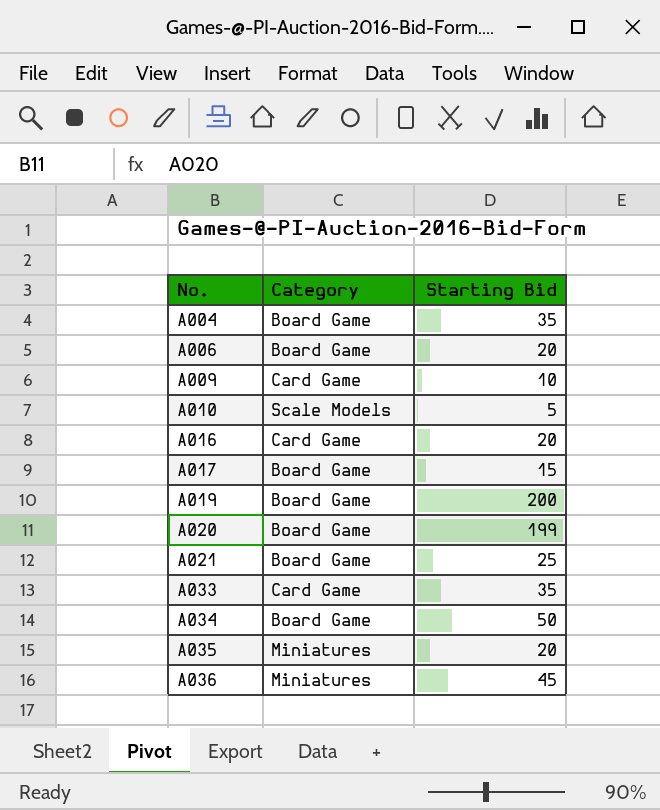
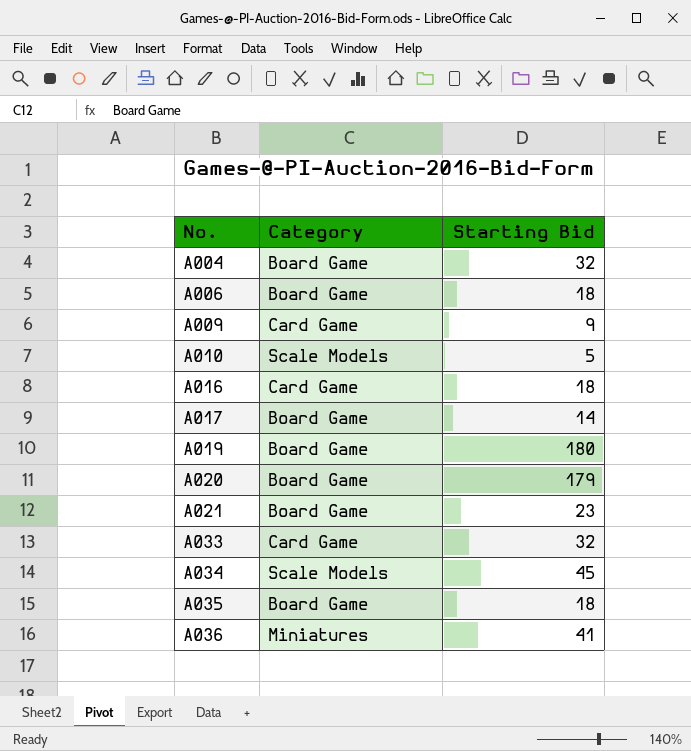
A004 | Starting Bid: 35 -> 32
A006 | Starting Bid: 20 -> 18
A009 | Starting Bid: 10 -> 9
A016 | Starting Bid: 20 -> 18
A017 | Starting Bid: 15 -> 14
A019 | Starting Bid: 200 -> 180
A020 | Starting Bid: 199 -> 179
A021 | Starting Bid: 25 -> 23
A033 | Starting Bid: 35 -> 32
A034 | Category: Board Game -> Scale Models
A034 | Starting Bid: 50 -> 45
A035 | Category: Miniatures -> Board Game
A035 | Starting Bid: 20 -> 18
A036 | Starting Bid: 45 -> 41

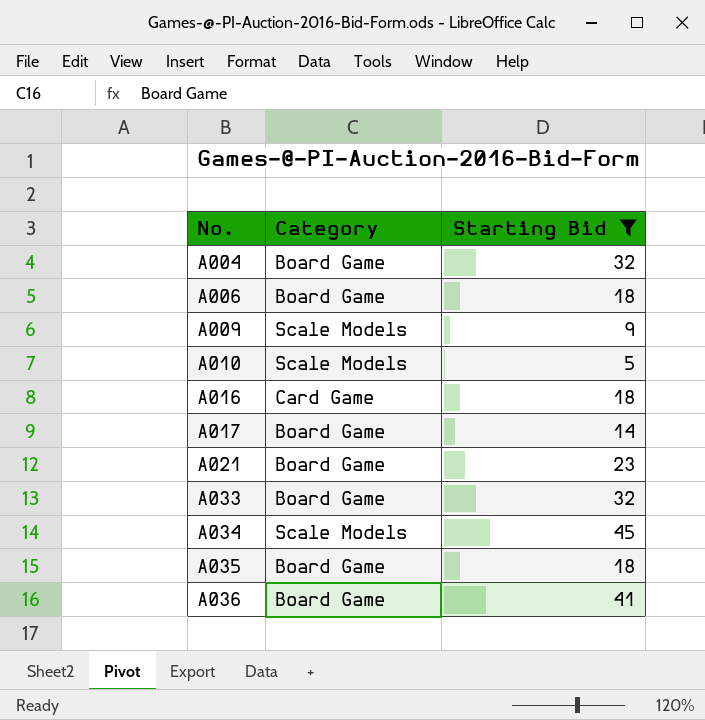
filter: none -> Starting Bid <= 45
A009 | Category: Card Game -> Scale Models
A033 | Category: Card Game -> Board Game
A036 | Category: Miniatures -> Board Game

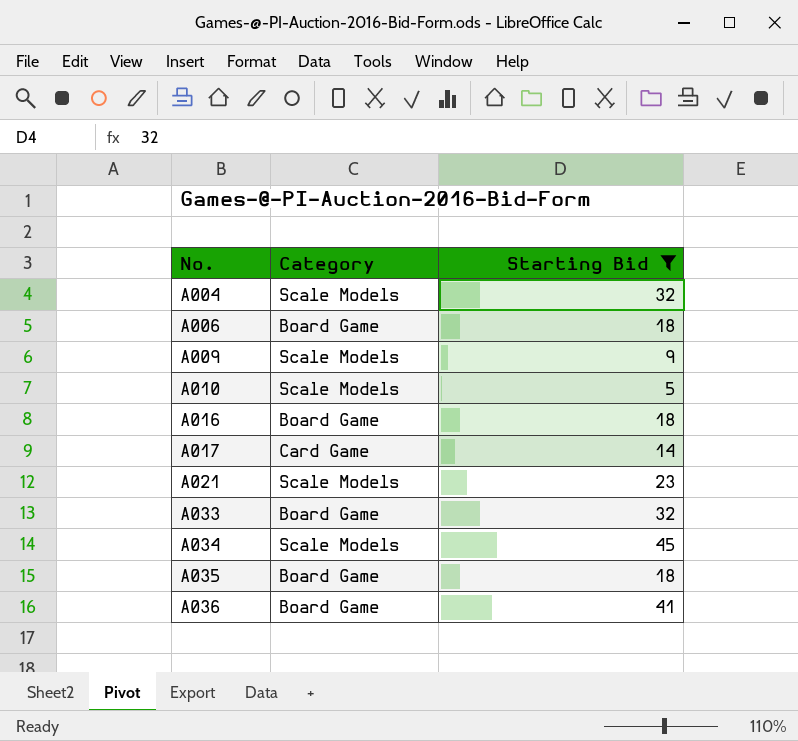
A004 | Category: Board Game -> Scale Models
A016 | Category: Card Game -> Board Game
A017 | Category: Board Game -> Card Game
A021 | Category: Board Game -> Scale Models

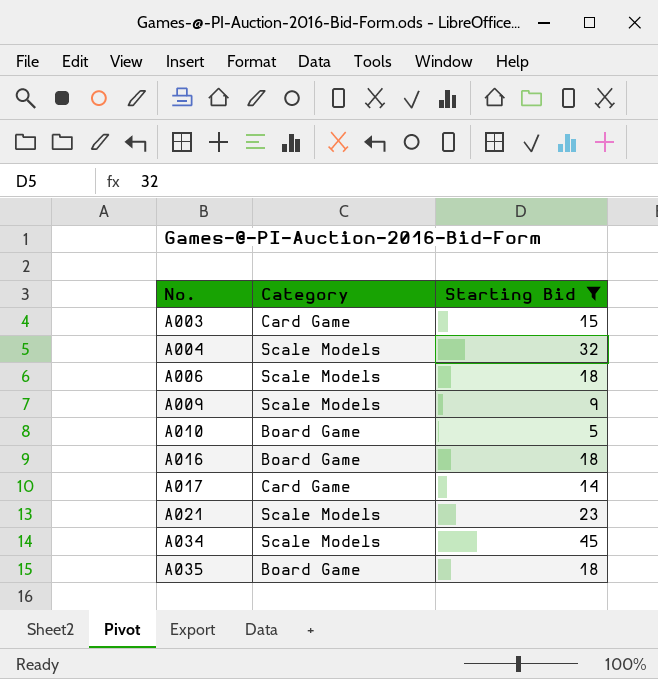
row A033: Board Game | 32 -> none
row A036: Board Game | 41 -> none
row A003: none -> Card Game | 15
A006 | Category: Board Game -> Scale Models
A010 | Category: Scale Models -> Board Game

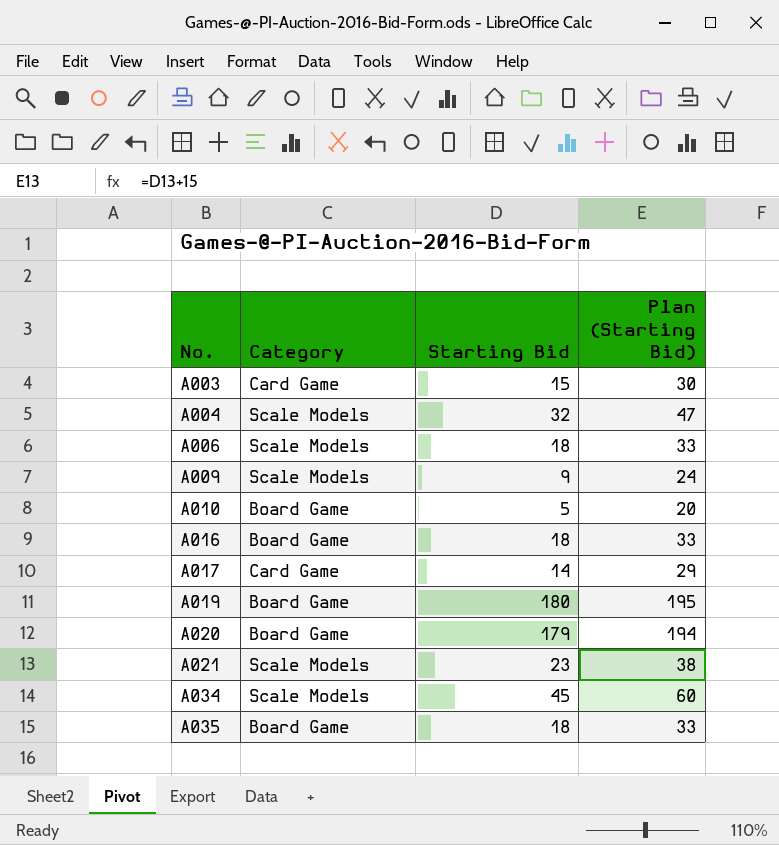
filter: Starting Bid <= 45 -> none
column Plan (Starting Bid) | formula: none -> [Starting Bid] + 15

